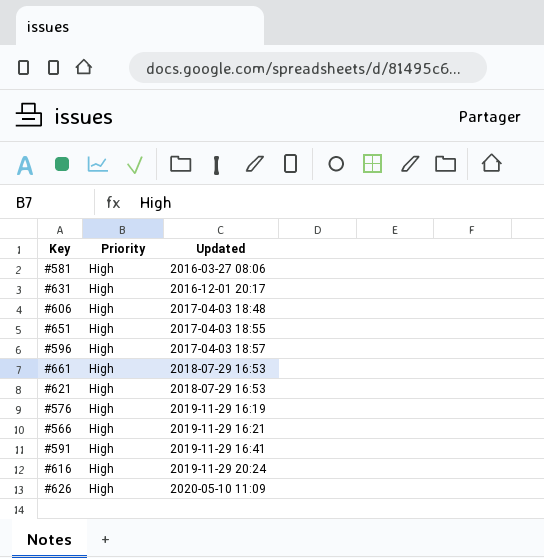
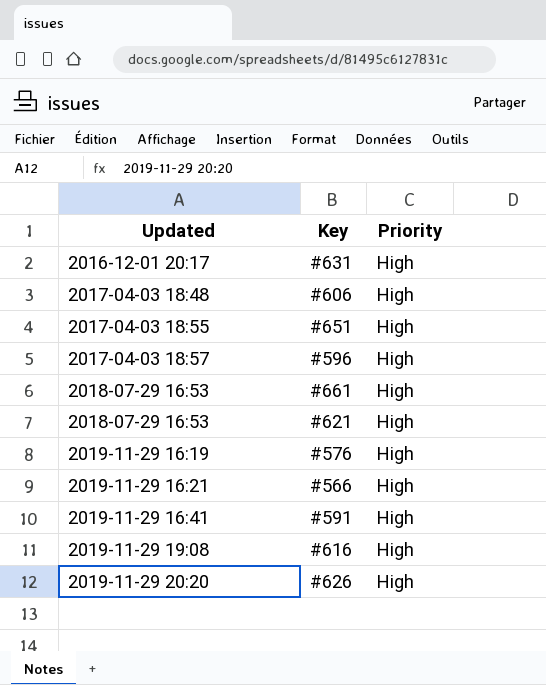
column Updated | position: 3 -> 1
row #581: High | 2016-03-27 08:06 -> none
#616 | Updated: 2019-11-29 20:24 -> 2019-11-29 19:08
#626 | Updated: 2020-05-10 11:09 -> 2019-11-29 20:20

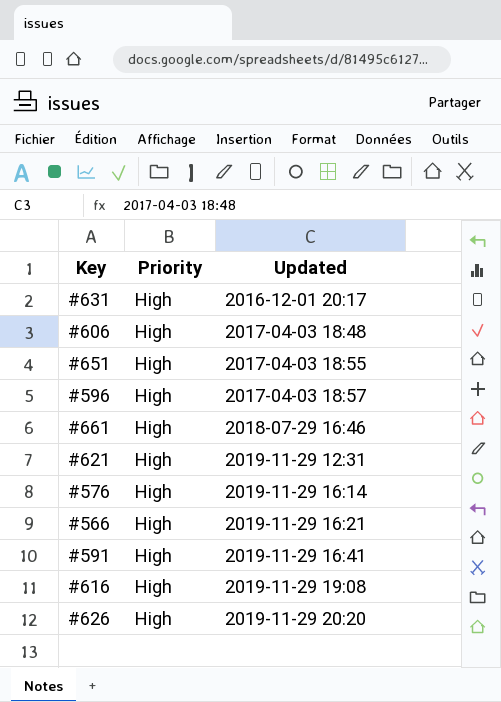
column Updated | position: 1 -> 3
#661 | Updated: 2018-07-29 16:53 -> 2018-07-29 16:46
#621 | Updated: 2018-07-29 16:53 -> 2019-11-29 12:31
#576 | Updated: 2019-11-29 16:19 -> 2019-11-29 16:14

